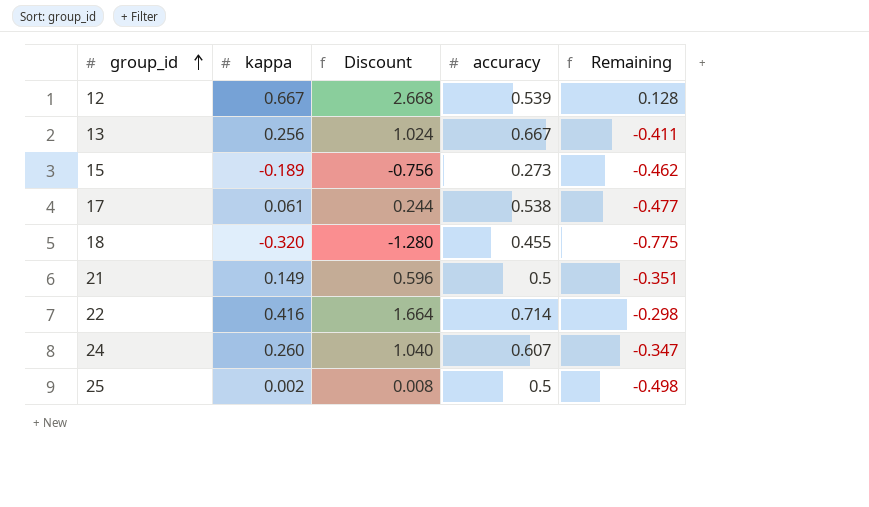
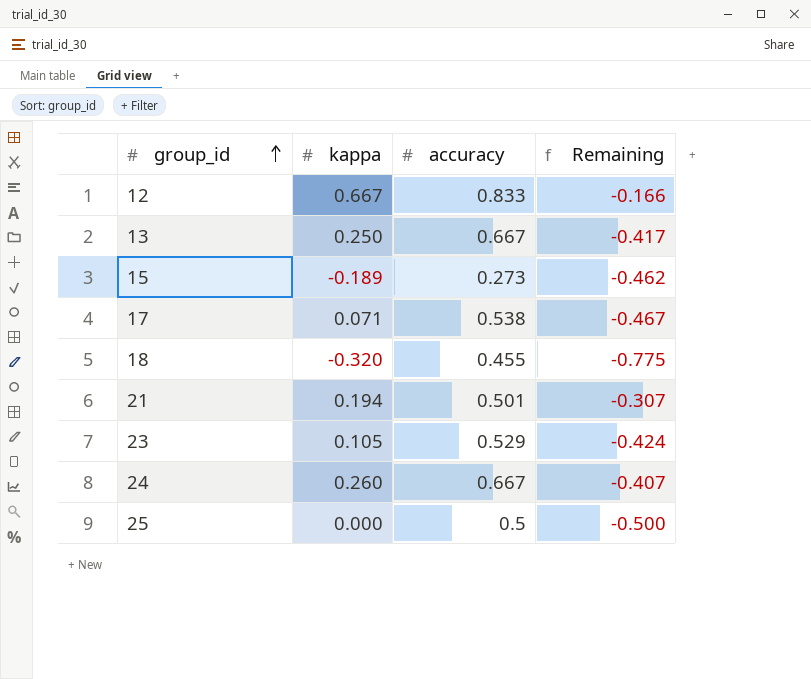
column Discount | formula: [kappa] * 4 -> none
row 22: 0.416 | 1.664 | 0.714 | -0.298 -> none
12 | accuracy: 0.539 -> 0.833
12 | Remaining: 0.128 -> -0.166
13 | kappa: 0.256 -> 0.250
13 | Remaining: -0.411 -> -0.417
17 | kappa: 0.061 -> 0.071
17 | Remaining: -0.477 -> -0.467
21 | kappa: 0.149 -> 0.194
21 | accuracy: 0.5 -> 0.501
21 | Remaining: -0.351 -> -0.307
row 23: none -> 0.105 | 0.529 | -0.424
24 | accuracy: 0.607 -> 0.667
24 | Remaining: -0.347 -> -0.407
25 | kappa: 0.002 -> 0.000
25 | Remaining: -0.498 -> -0.500

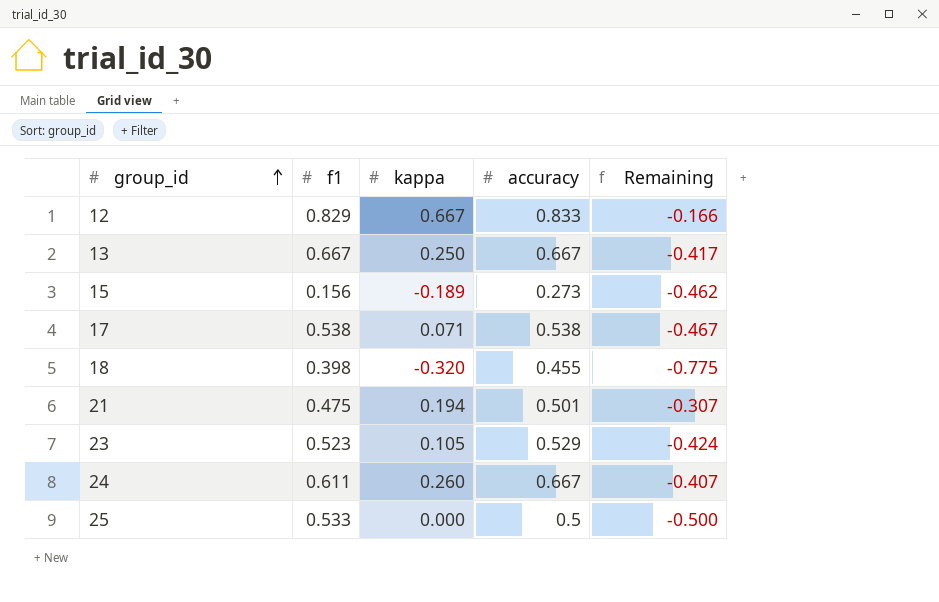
column f1 | position: none -> 2

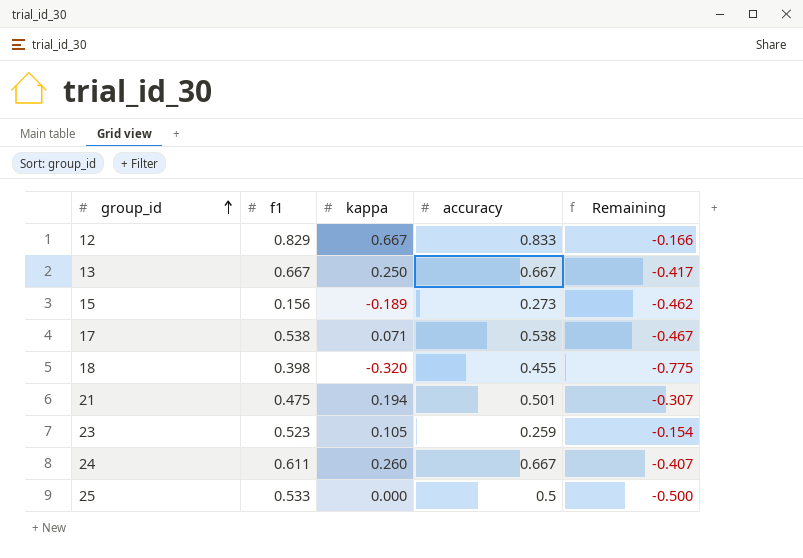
23 | accuracy: 0.529 -> 0.259
23 | Remaining: -0.424 -> -0.154

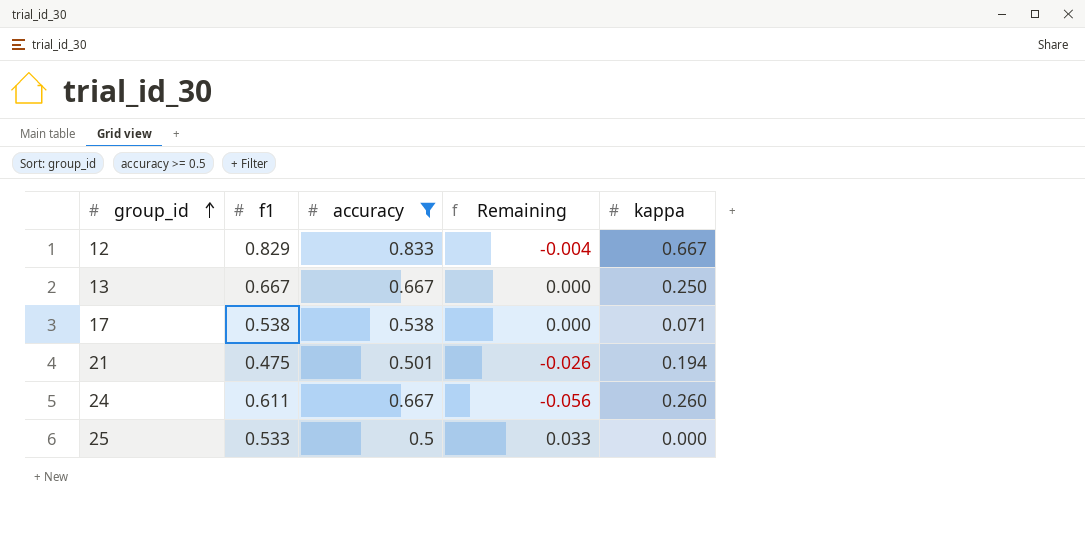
filter: none -> accuracy >= 0.5
column Remaining | formula: [kappa] - [accuracy] -> [f1] - [accuracy]
column kappa | position: 3 -> 5

